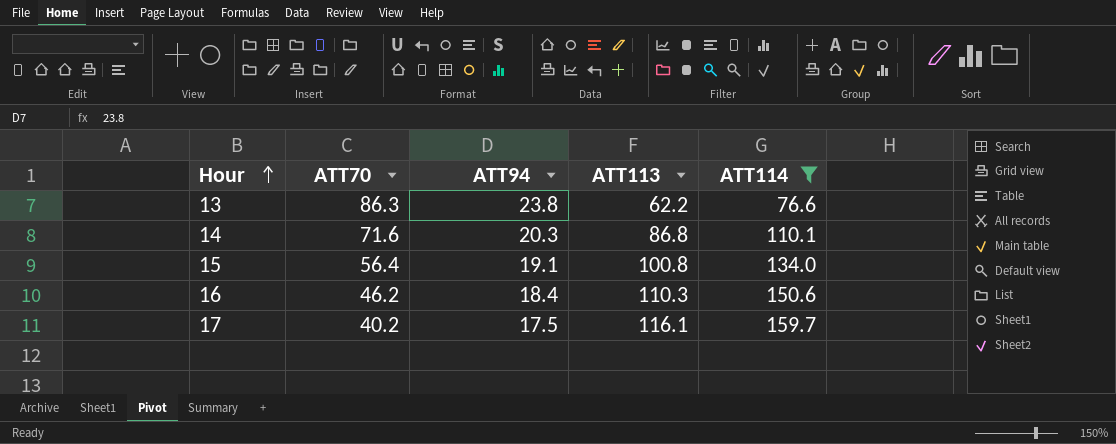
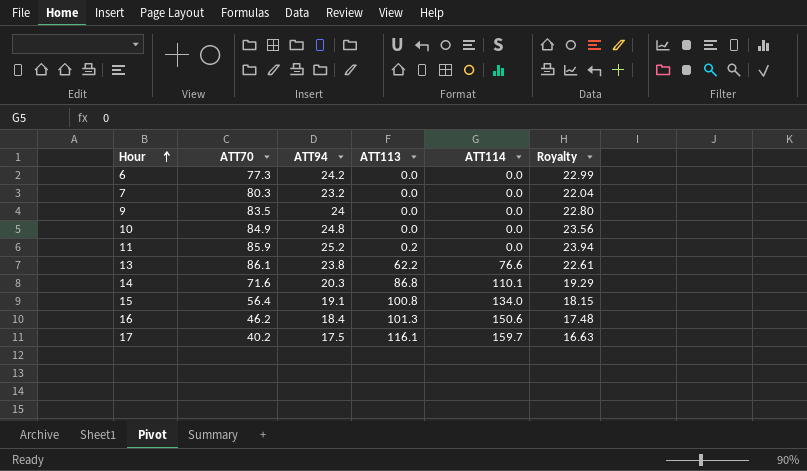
filter: ATT114 != 0.0 -> none
column Royalty | formula: none -> [ATT94] * 0.95
13 | ATT70: 86.3 -> 86.1
16 | ATT113: 110.3 -> 101.3

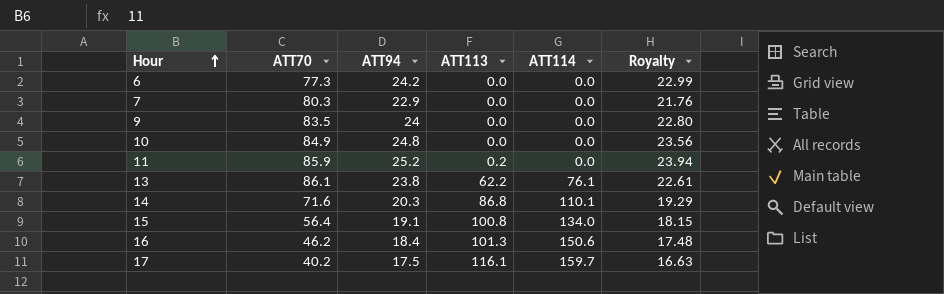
7 | ATT94: 23.2 -> 22.9
7 | Royalty: 22.04 -> 21.76
13 | ATT114: 76.6 -> 76.1

